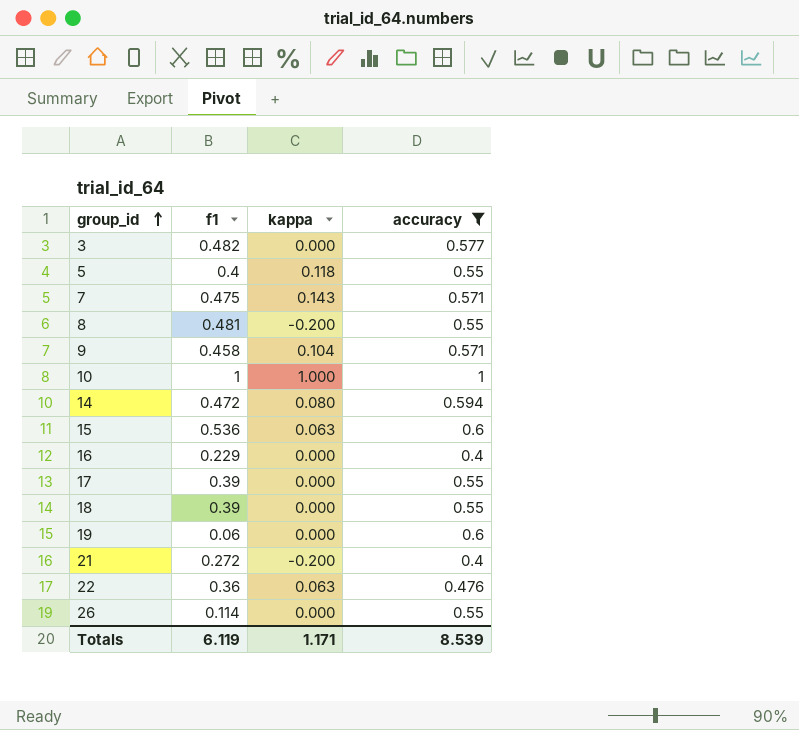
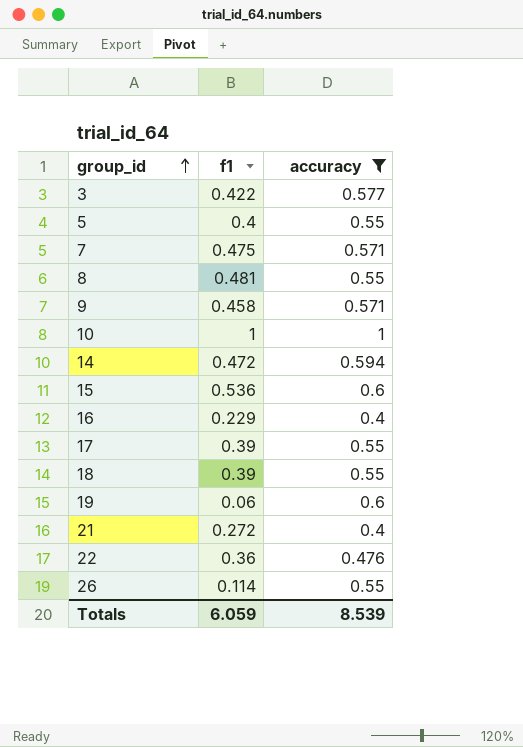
column kappa | position: 3 -> none
3 | f1: 0.482 -> 0.422
Totals | f1: 6.119 -> 6.059

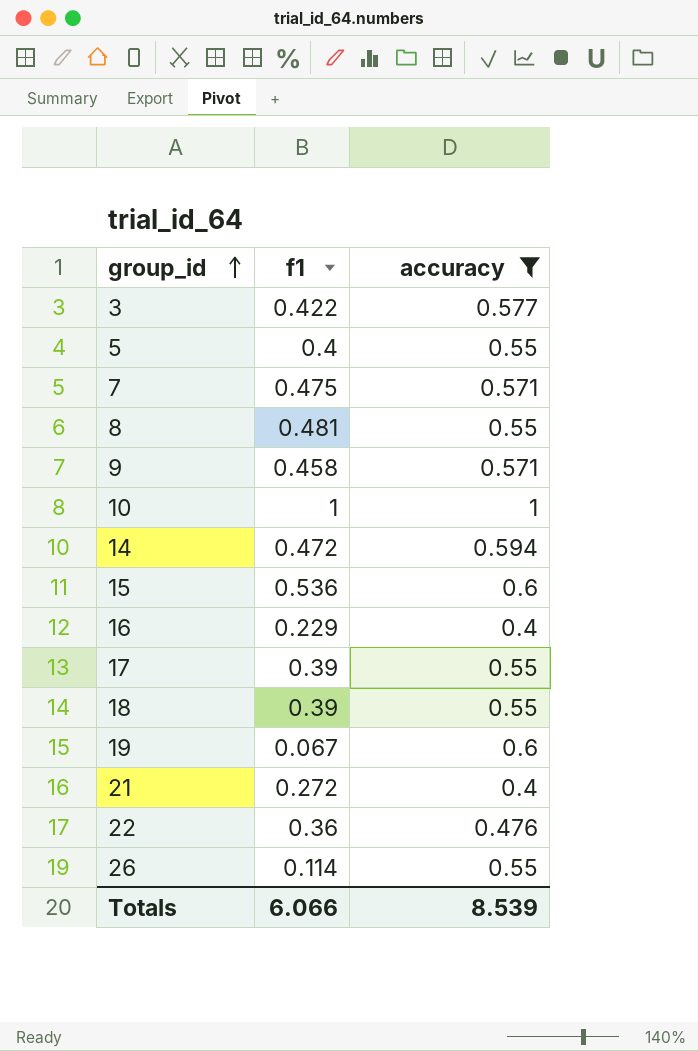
19 | f1: 0.06 -> 0.067
Totals | f1: 6.059 -> 6.066

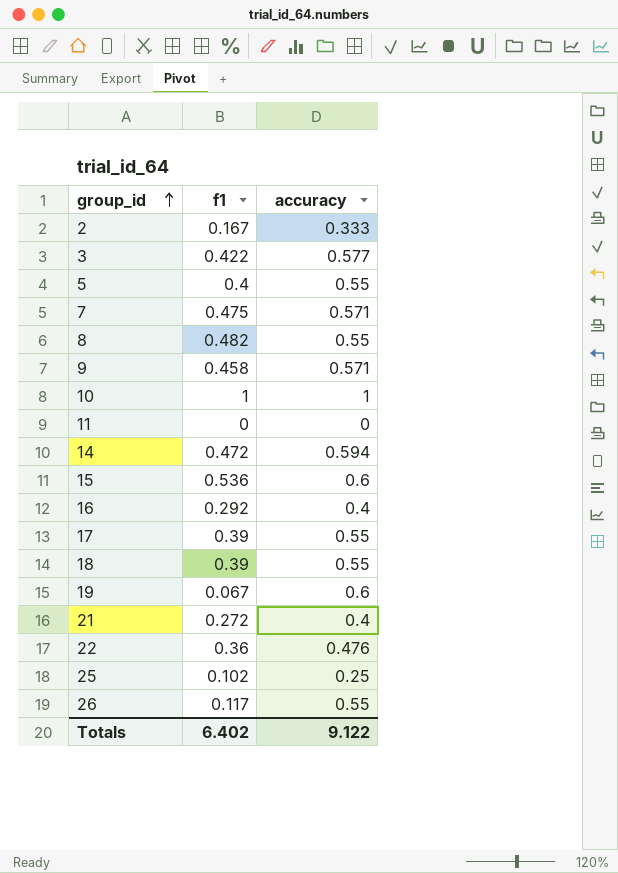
filter: accuracy >= 0.4 -> none
8 | f1: 0.481 -> 0.482
16 | f1: 0.229 -> 0.292
26 | f1: 0.114 -> 0.117
Totals | f1: 6.066 -> 6.402
Totals | accuracy: 8.539 -> 9.122

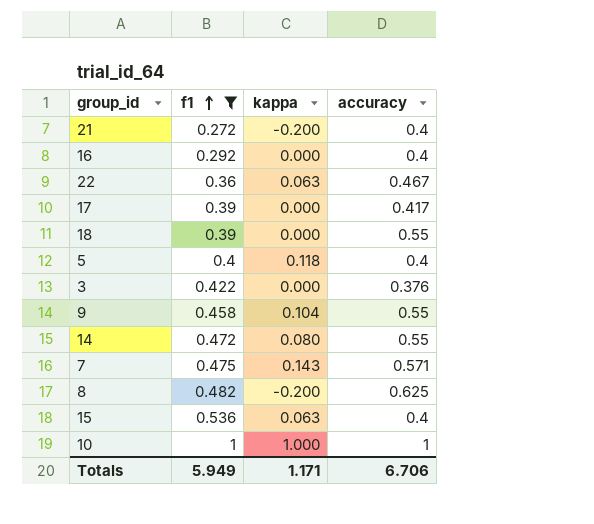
filter: none -> f1 >= 0.272
row order: group_id ascending -> f1 ascending
column kappa | position: none -> 3
22 | accuracy: 0.476 -> 0.467
17 | accuracy: 0.55 -> 0.417
5 | accuracy: 0.55 -> 0.4
3 | accuracy: 0.577 -> 0.376
9 | accuracy: 0.571 -> 0.55
14 | accuracy: 0.594 -> 0.55
8 | accuracy: 0.55 -> 0.625
15 | accuracy: 0.6 -> 0.4
Totals | f1: 6.402 -> 5.949
Totals | accuracy: 9.122 -> 6.706

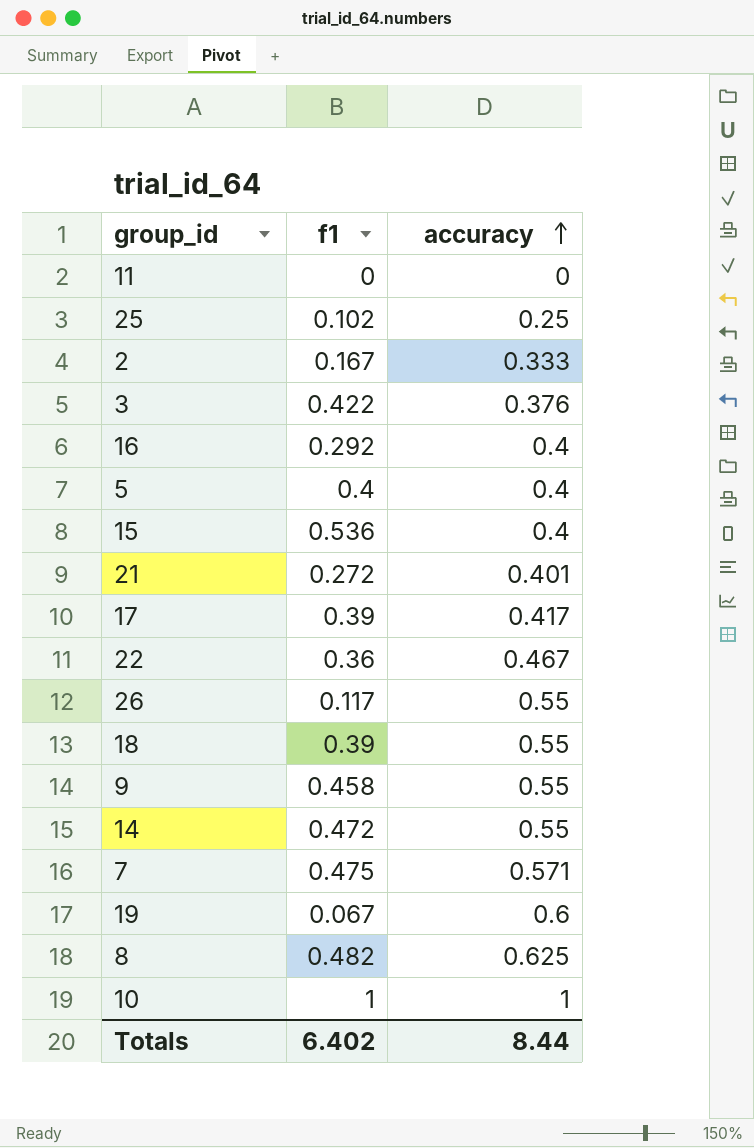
filter: f1 >= 0.272 -> none
row order: f1 ascending -> accuracy ascending
column kappa | position: 3 -> none
21 | accuracy: 0.4 -> 0.401
Totals | f1: 5.949 -> 6.402
Totals | accuracy: 6.706 -> 8.44

